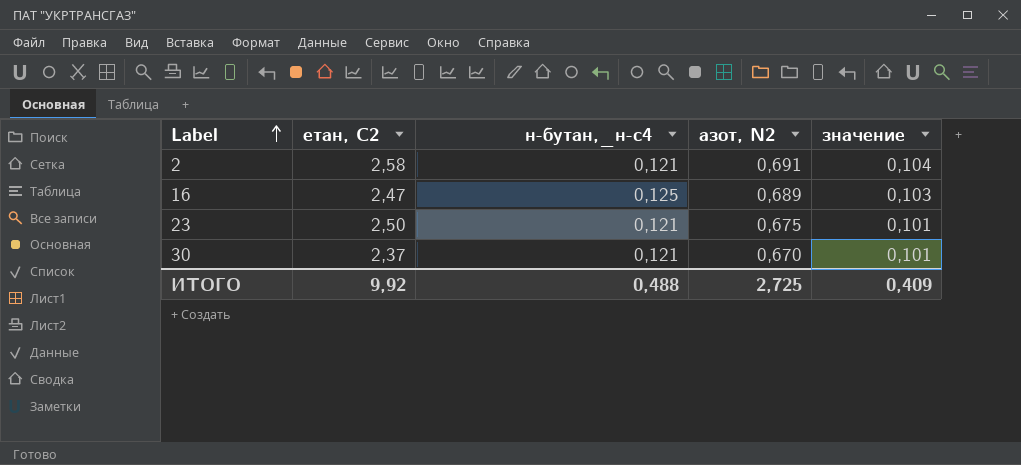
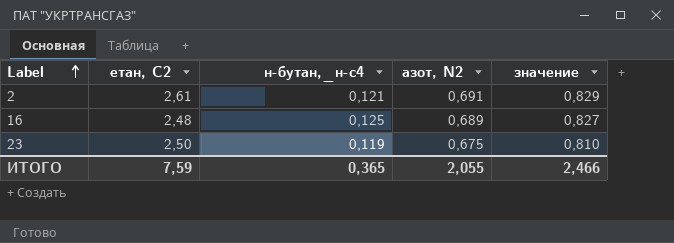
column значение | formula: [азот, N2] * 0,15 -> [азот, N2] * 1,2
row 30: 2,37 | 0,121 | 0,670 | 0,101 -> none
2 | етан, С2: 2,58 -> 2,61
16 | етан, С2: 2,47 -> 2,48
23 | н-бутан,_н-с4: 0,121 -> 0,119
ИТОГО | етан, С2: 9,92 -> 7,59
ИТОГО | н-бутан,_н-с4: 0,488 -> 0,365
ИТОГО | азот, N2: 2,725 -> 2,055
ИТОГО | значение: 0,409 -> 2,466

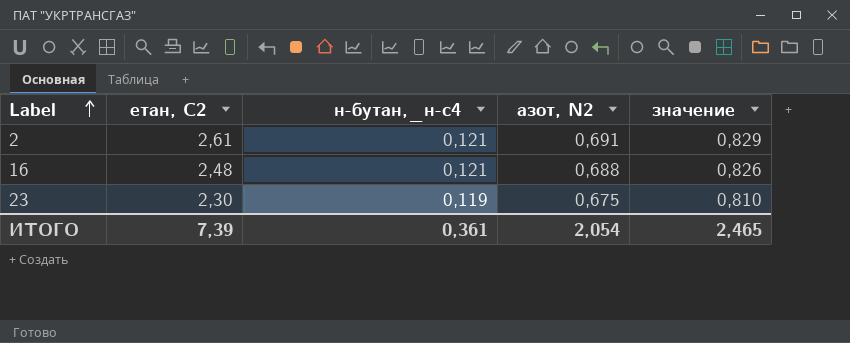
16 | н-бутан,_н-с4: 0,125 -> 0,121
16 | азот, N2: 0,689 -> 0,688
16 | значение: 0,827 -> 0,826
23 | етан, С2: 2,50 -> 2,30
ИТОГО | етан, С2: 7,59 -> 7,39
ИТОГО | н-бутан,_н-с4: 0,365 -> 0,361
ИТОГО | азот, N2: 2,055 -> 2,054
ИТОГО | значение: 2,466 -> 2,465

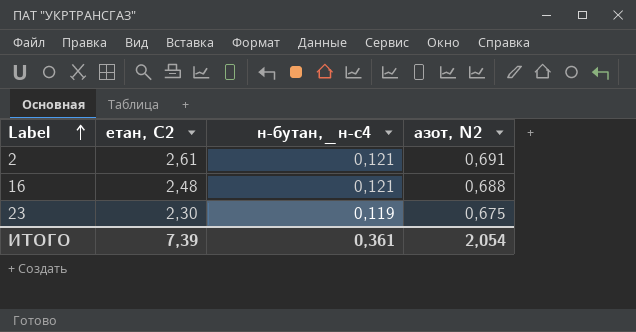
column значение | formula: [азот, N2] * 1,2 -> none

